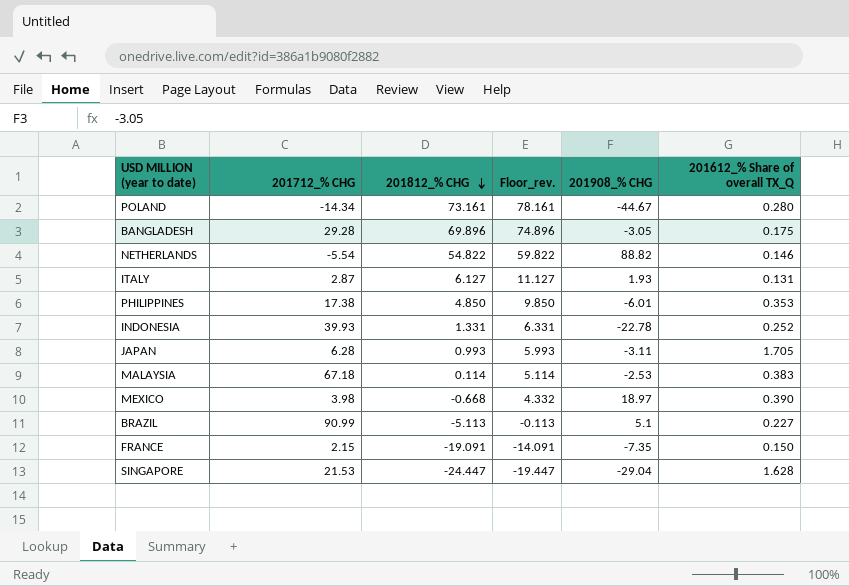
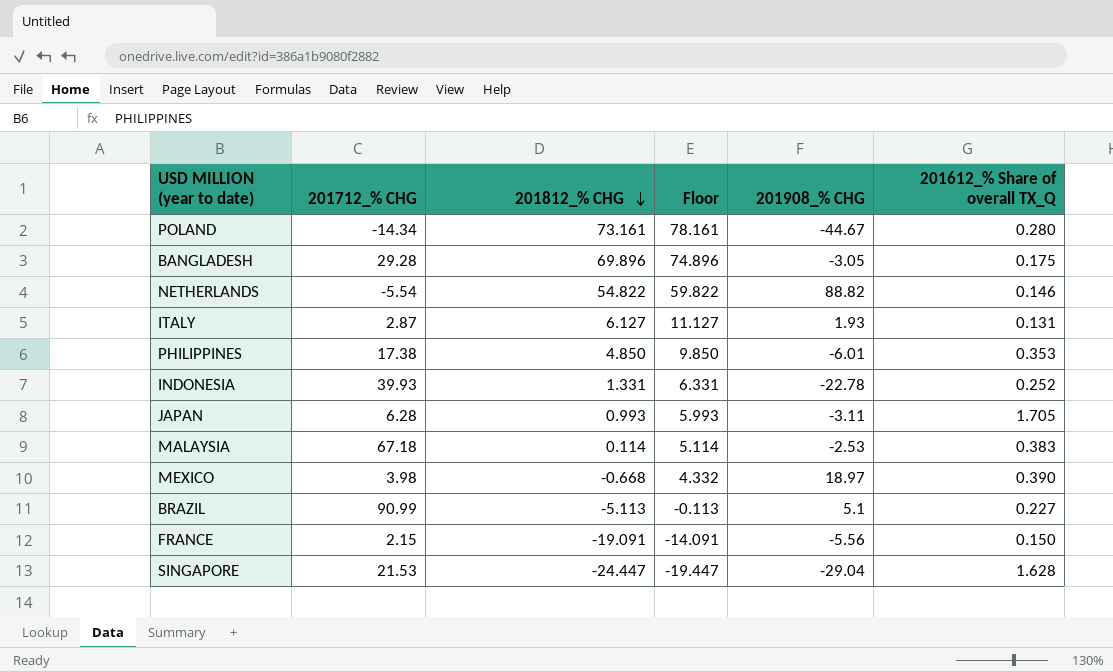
column name: Floor_rev. -> Floor
FRANCE | 201908_% CHG: -7.35 -> -5.56

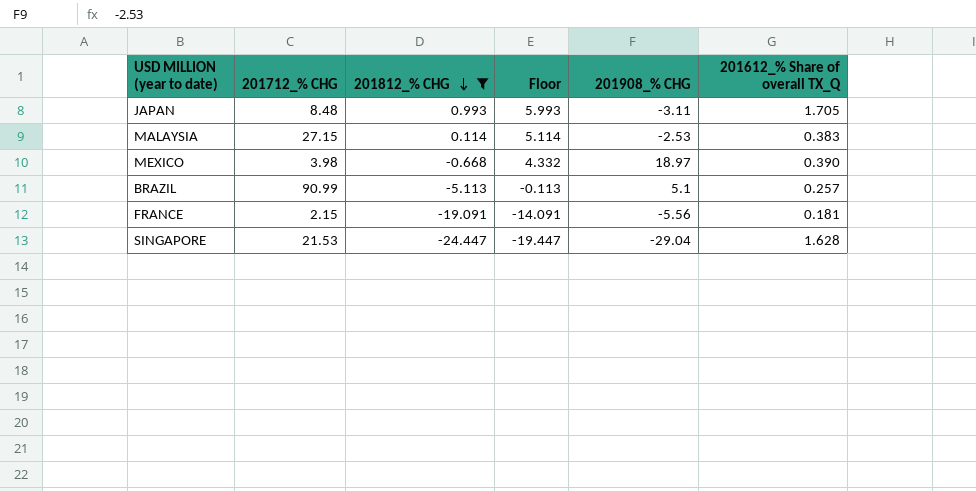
filter: none -> 201812_% CHG <= 0.993
JAPAN | 201712_% CHG: 6.28 -> 8.48
MALAYSIA | 201712_% CHG: 67.18 -> 27.15
BRAZIL | 201612_% Share of overall TX_Q: 0.227 -> 0.257
FRANCE | 201612_% Share of overall TX_Q: 0.150 -> 0.181

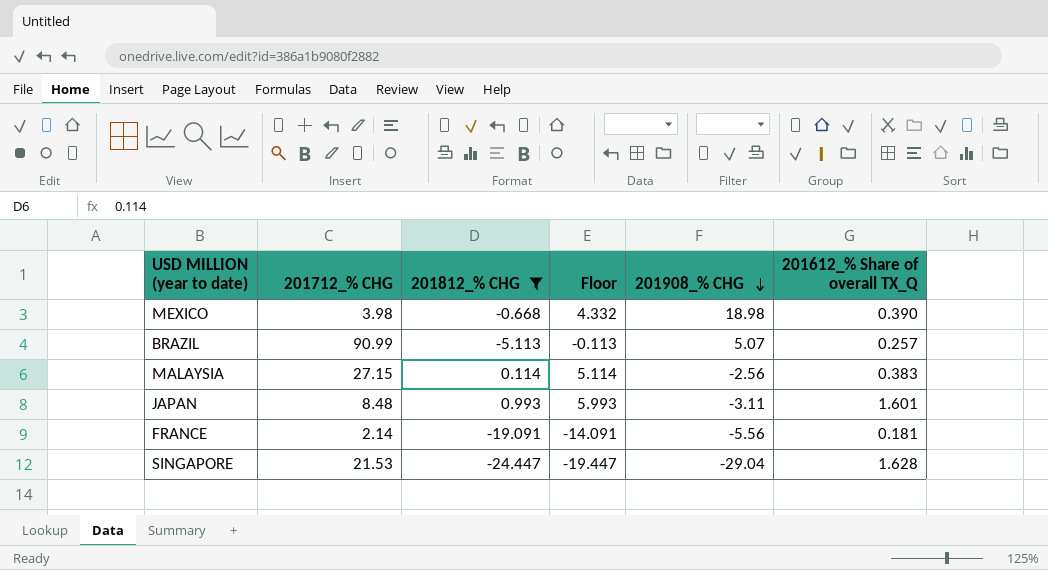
row order: 201812_% CHG descending -> 201908_% CHG descending
MEXICO | 201908_% CHG: 18.97 -> 18.98
BRAZIL | 201908_% CHG: 5.1 -> 5.07
MALAYSIA | 201908_% CHG: -2.53 -> -2.56
JAPAN | 201612_% Share of overall TX_Q: 1.705 -> 1.601
FRANCE | 201712_% CHG: 2.15 -> 2.14

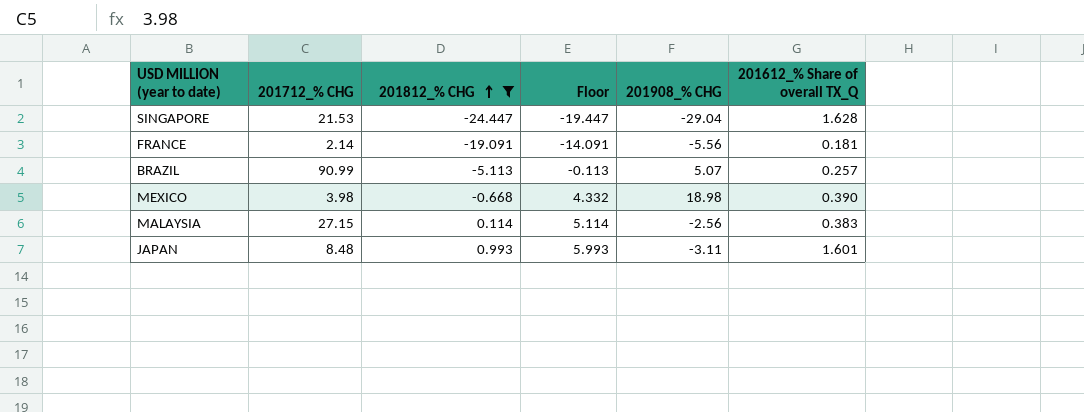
row order: 201908_% CHG descending -> 201812_% CHG ascending

